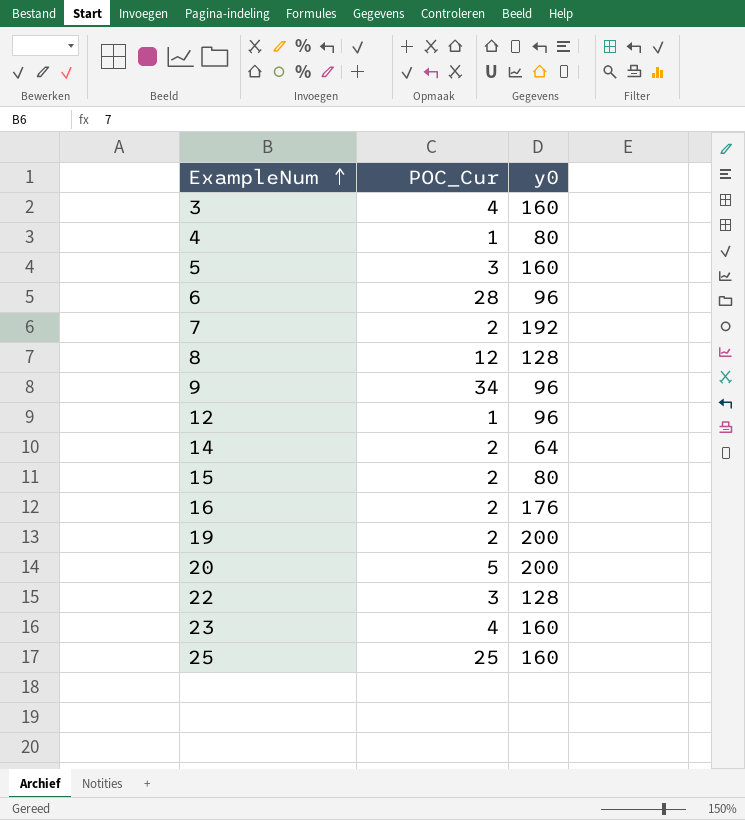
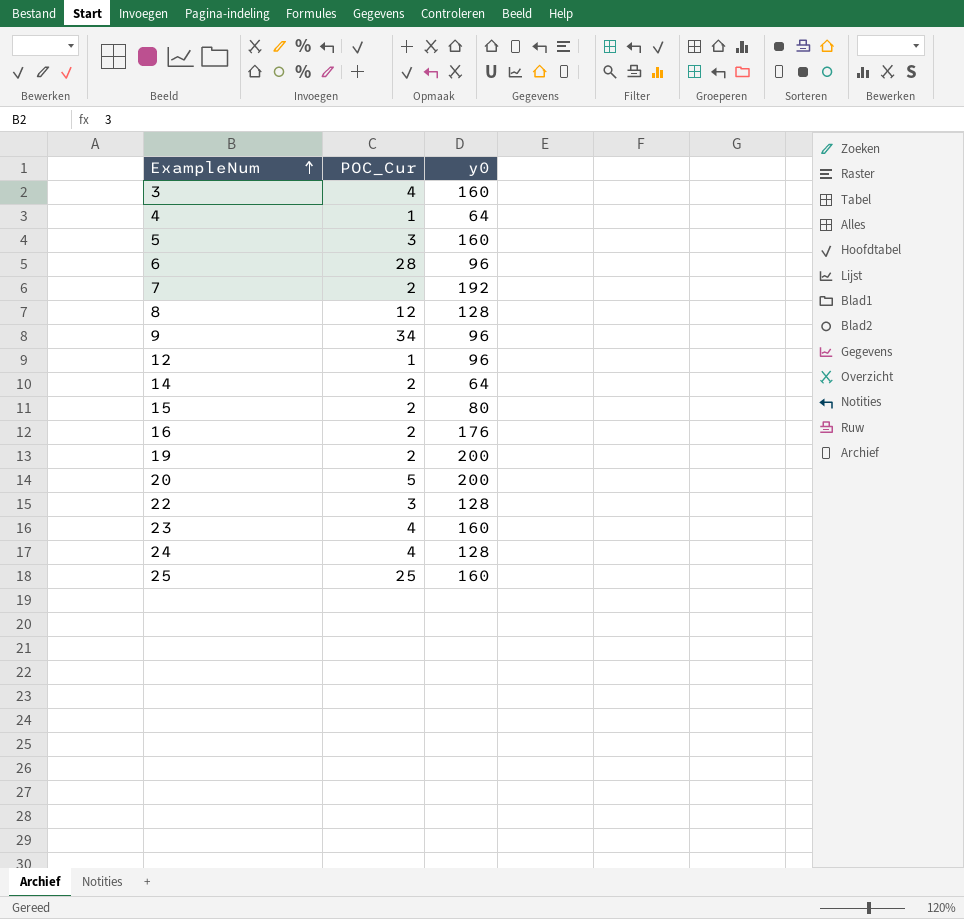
4 | y0: 80 -> 64
row 24: none -> 4 | 128

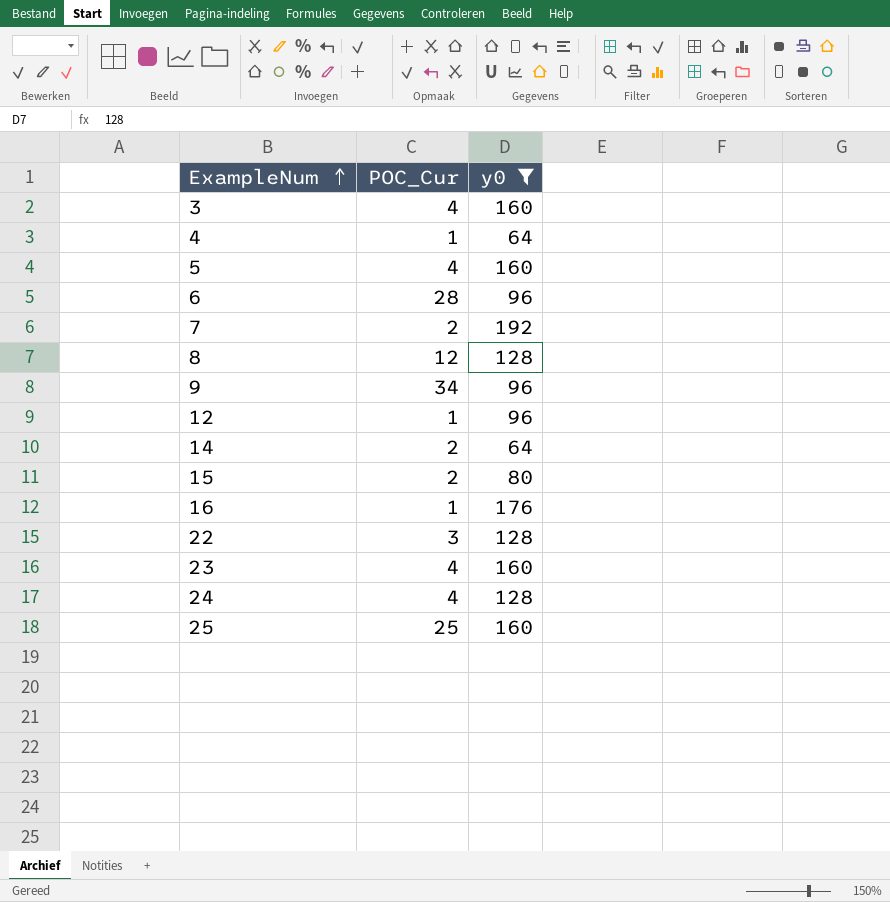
filter: none -> y0 != 200
5 | POC_Cur: 3 -> 4
16 | POC_Cur: 2 -> 1

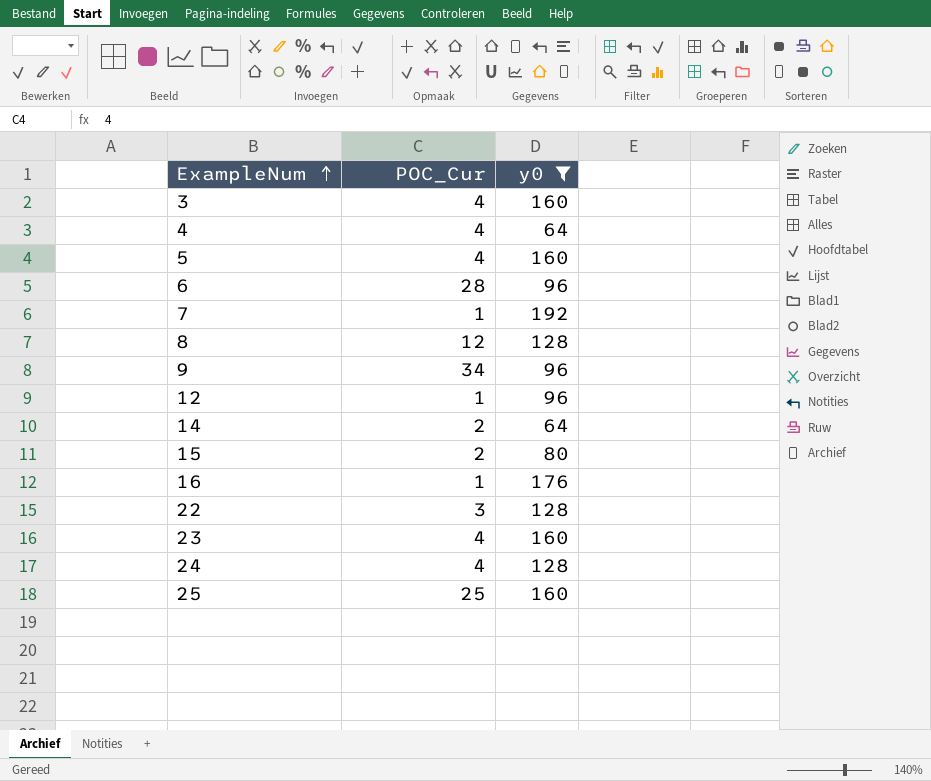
4 | POC_Cur: 1 -> 4
7 | POC_Cur: 2 -> 1

